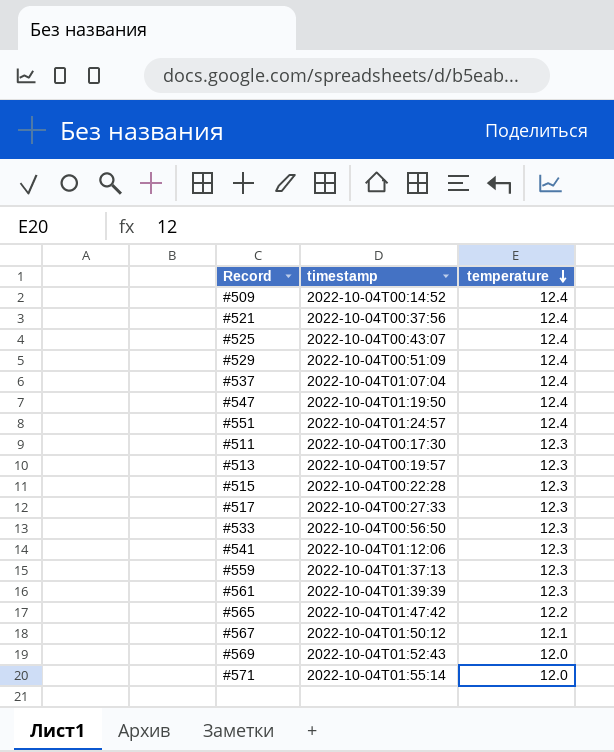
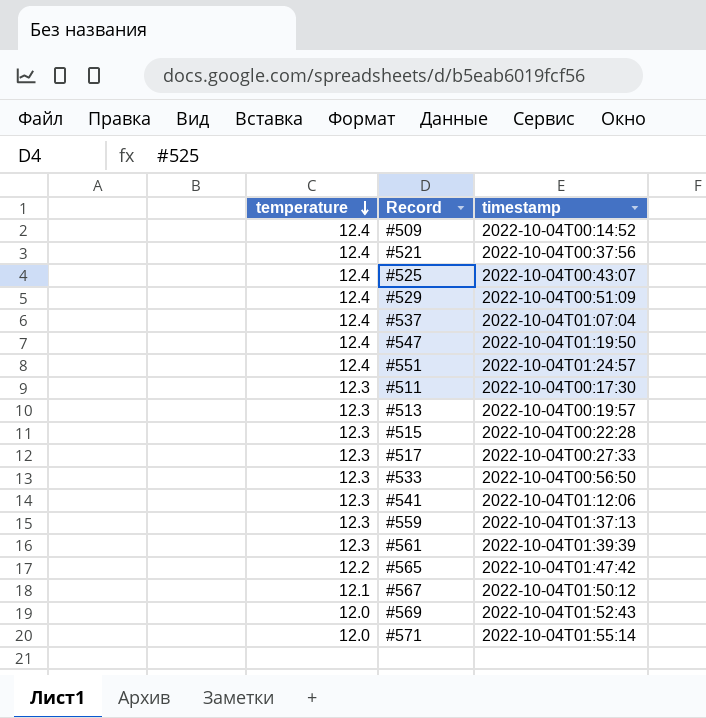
column temperature | position: 3 -> 1

